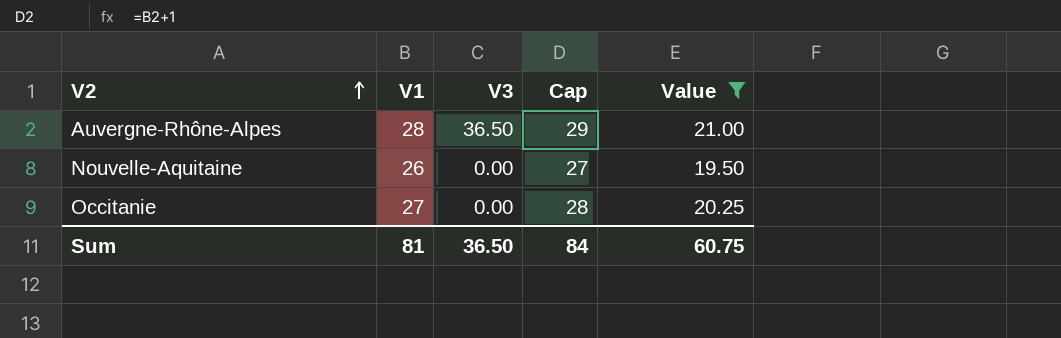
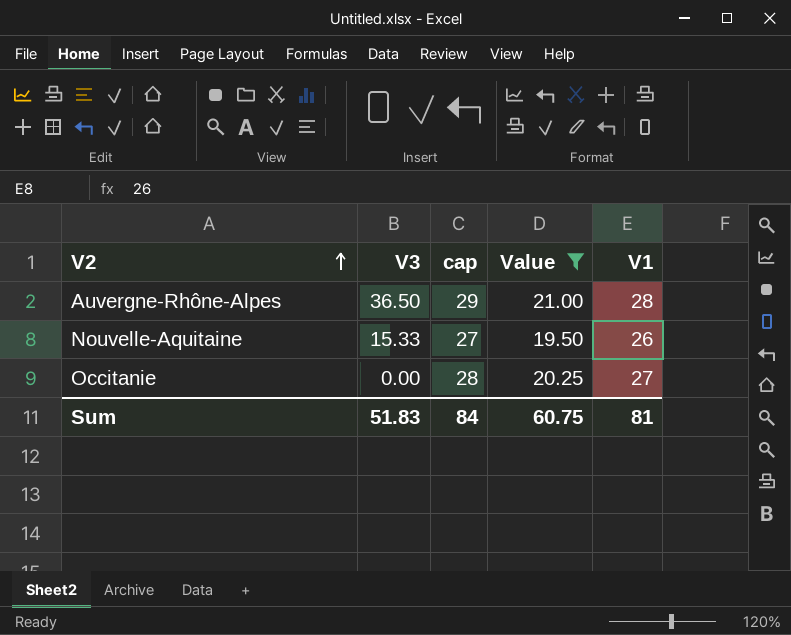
column name: Cap -> cap
column V1 | position: 2 -> 5
Nouvelle-Aquitaine | V3: 0.00 -> 15.33
Sum | V3: 36.50 -> 51.83

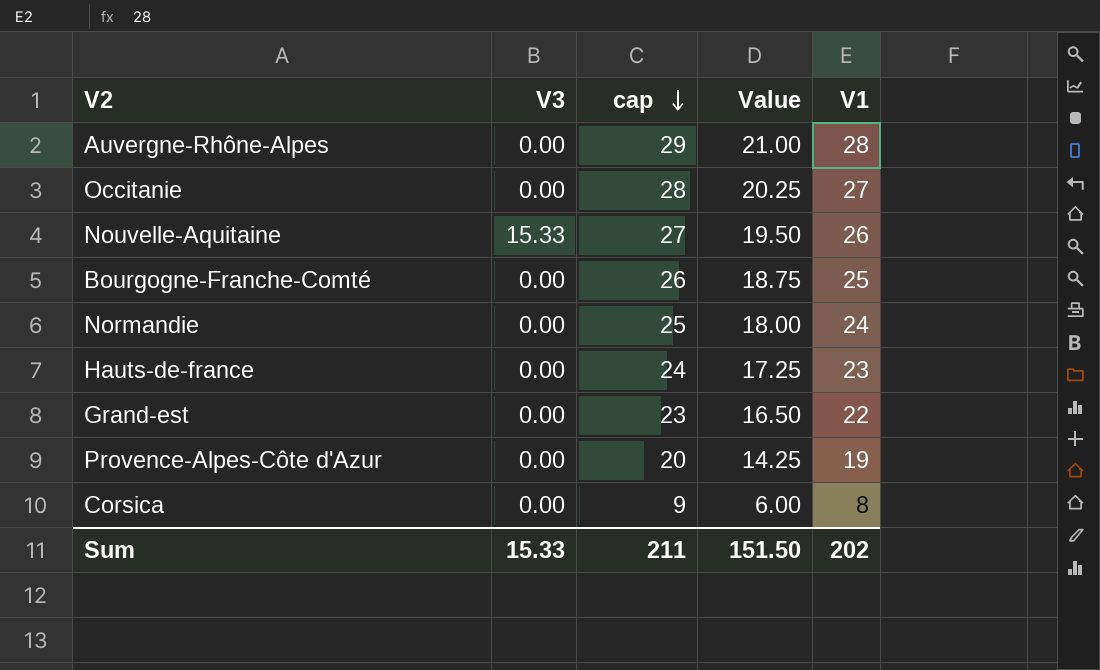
filter: Value >= 19.50 -> none
row order: V2 ascending -> cap descending
Auvergne-Rhône-Alpes | V3: 36.50 -> 0.00
Sum | V3: 51.83 -> 15.33
Sum | cap: 84 -> 211
Sum | Value: 60.75 -> 151.50
Sum | V1: 81 -> 202

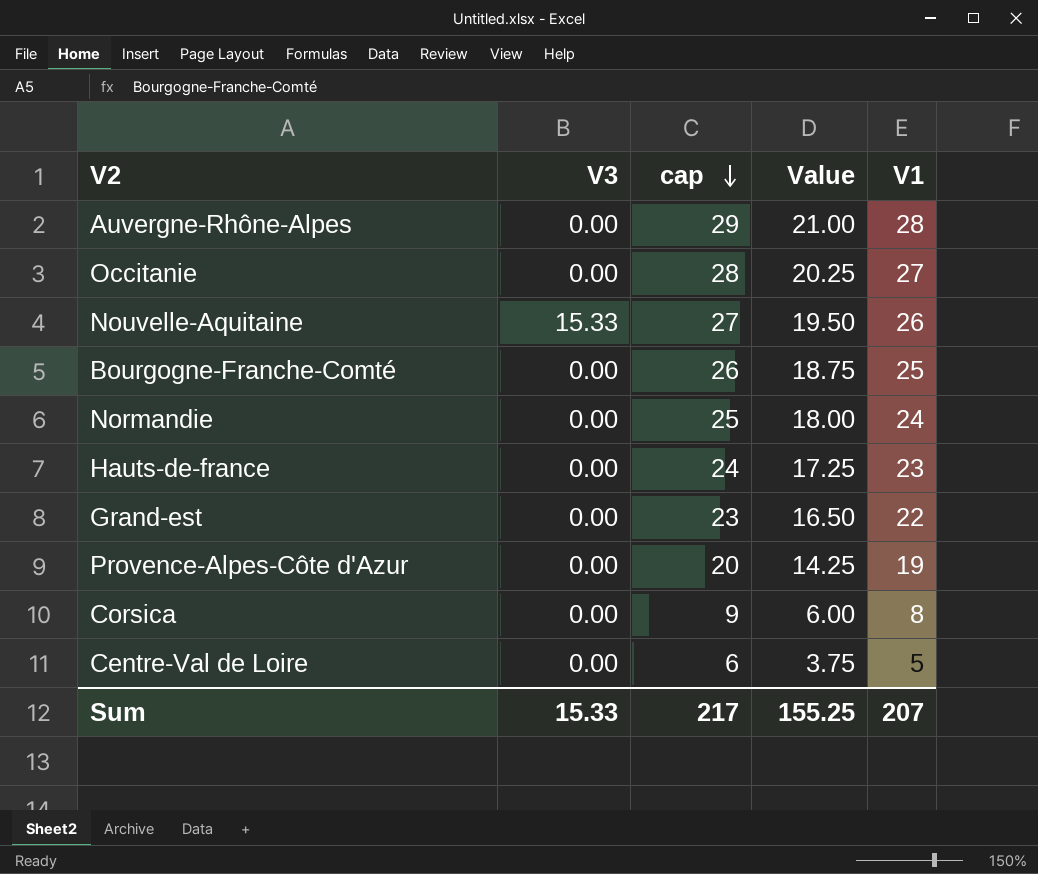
row Centre-Val de Loire: none -> 0.00 | 6 | 3.75 | 5
Sum | cap: 211 -> 217
Sum | Value: 151.50 -> 155.25
Sum | V1: 202 -> 207

